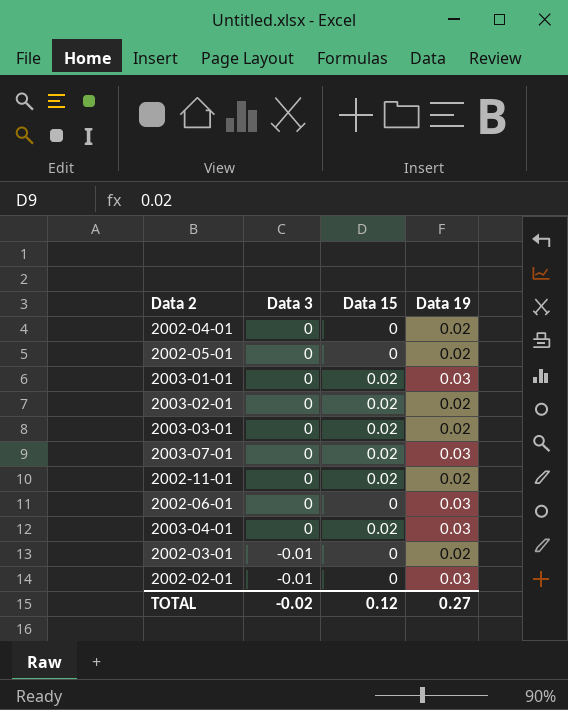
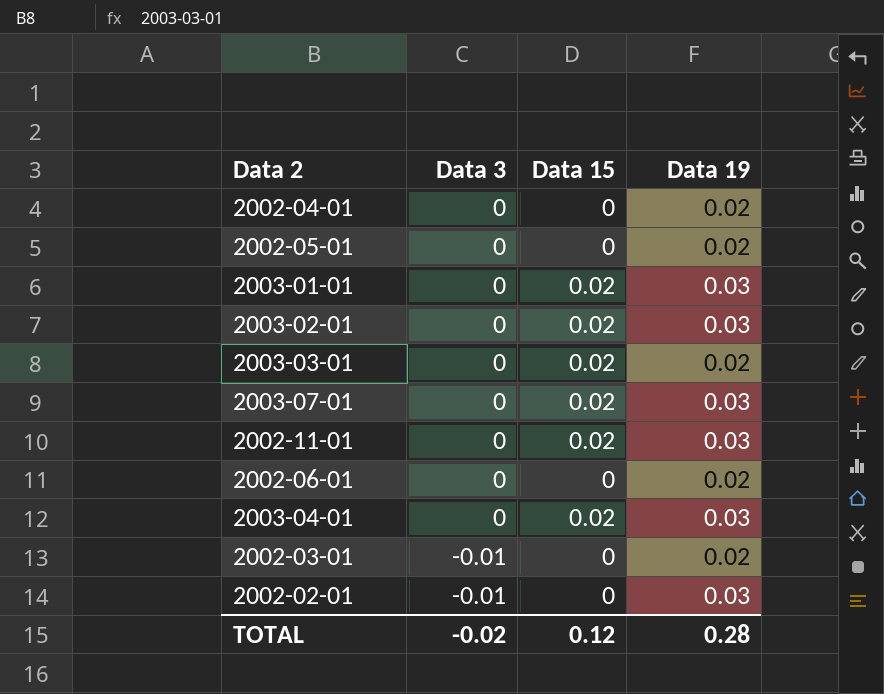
2003-02-01 | Data 19: 0.02 -> 0.03
2002-11-01 | Data 19: 0.02 -> 0.03
2002-06-01 | Data 19: 0.03 -> 0.02
TOTAL | Data 19: 0.27 -> 0.28

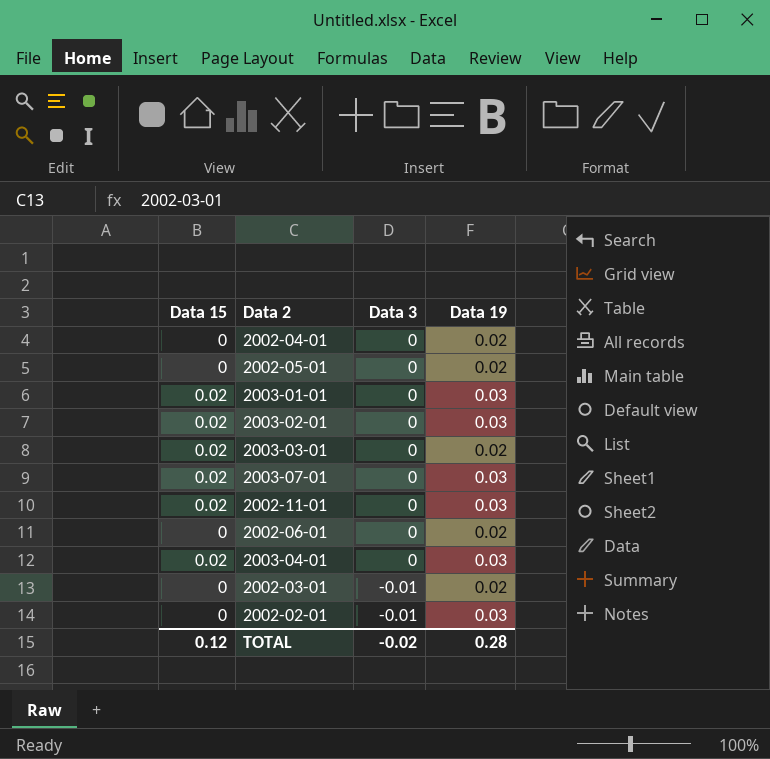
column Data 15 | position: 3 -> 1

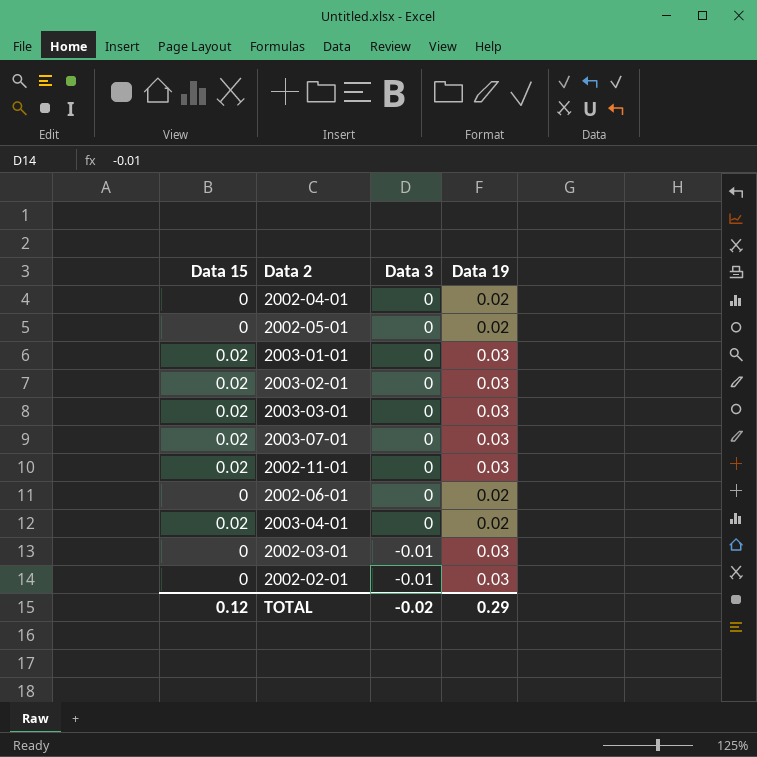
2003-03-01 | Data 19: 0.02 -> 0.03
2003-04-01 | Data 19: 0.03 -> 0.02
2002-03-01 | Data 19: 0.02 -> 0.03
TOTAL | Data 19: 0.28 -> 0.29

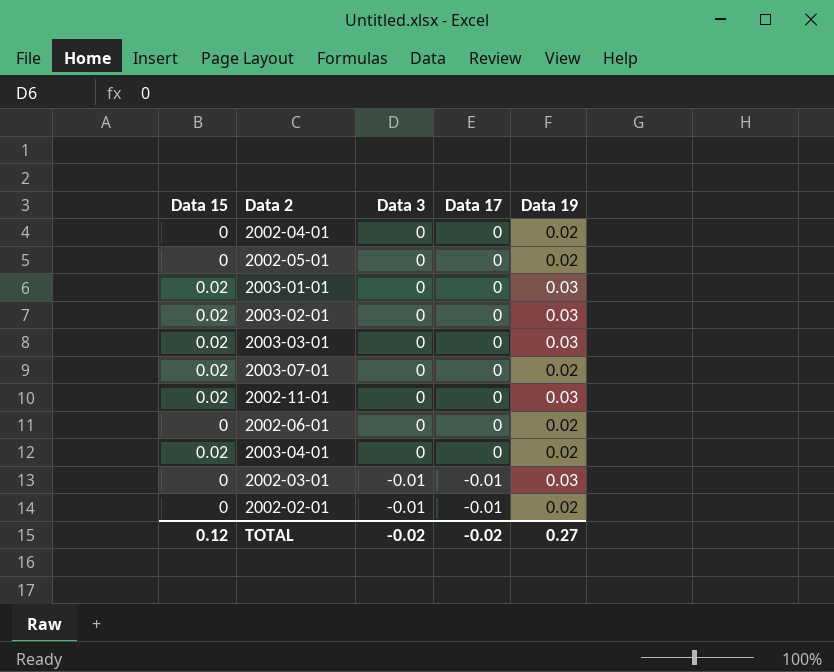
column Data 17 | position: none -> 4
2003-07-01 | Data 19: 0.03 -> 0.02
2002-02-01 | Data 19: 0.03 -> 0.02
TOTAL | Data 19: 0.29 -> 0.27

